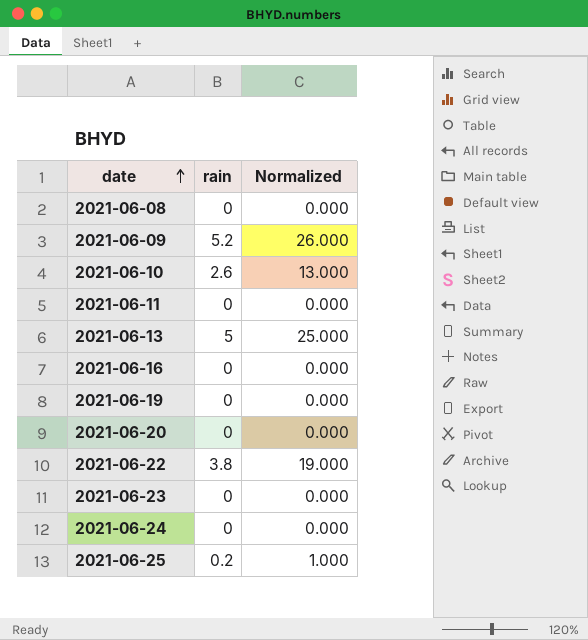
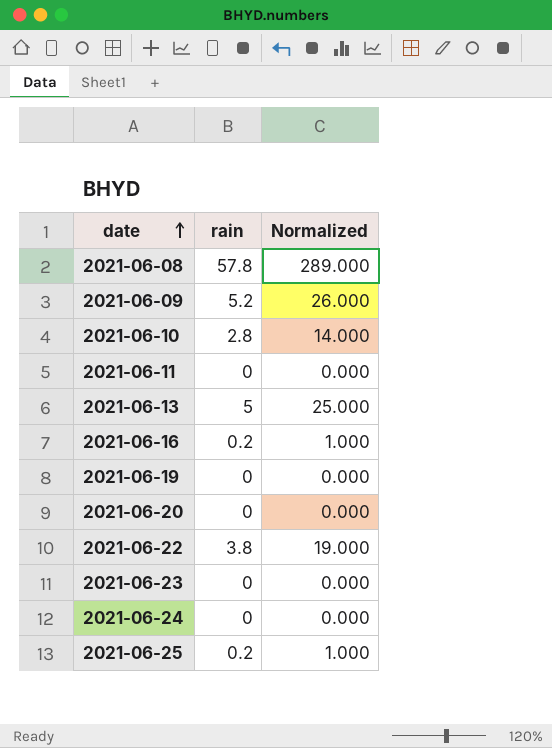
2021-06-08 | rain: 0 -> 57.8
2021-06-08 | Normalized: 0.000 -> 289.000
2021-06-10 | rain: 2.6 -> 2.8
2021-06-10 | Normalized: 13.000 -> 14.000
2021-06-16 | rain: 0 -> 0.2
2021-06-16 | Normalized: 0.000 -> 1.000

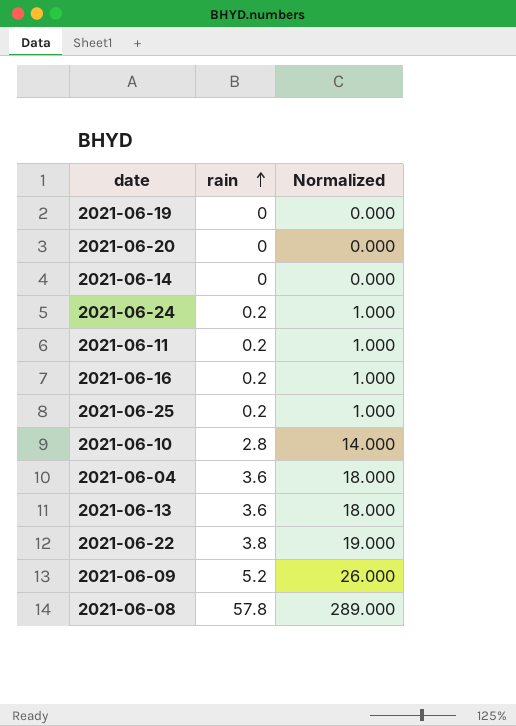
row order: date ascending -> rain ascending
row 2021-06-23: 0 | 0.000 -> none
row 2021-06-14: none -> 0 | 0.000
2021-06-24 | rain: 0 -> 0.2
2021-06-24 | Normalized: 0.000 -> 1.000
2021-06-11 | rain: 0 -> 0.2
2021-06-11 | Normalized: 0.000 -> 1.000
row 2021-06-04: none -> 3.6 | 18.000
2021-06-13 | rain: 5 -> 3.6
2021-06-13 | Normalized: 25.000 -> 18.000

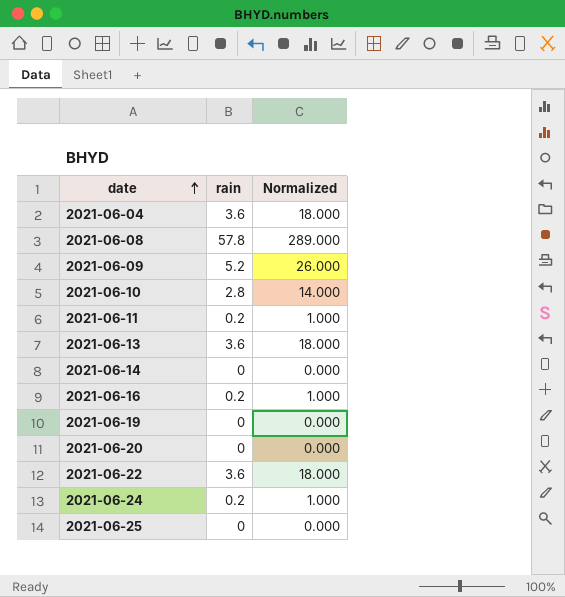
row order: rain ascending -> date ascending
2021-06-22 | rain: 3.8 -> 3.6
2021-06-22 | Normalized: 19.000 -> 18.000
2021-06-25 | rain: 0.2 -> 0
2021-06-25 | Normalized: 1.000 -> 0.000

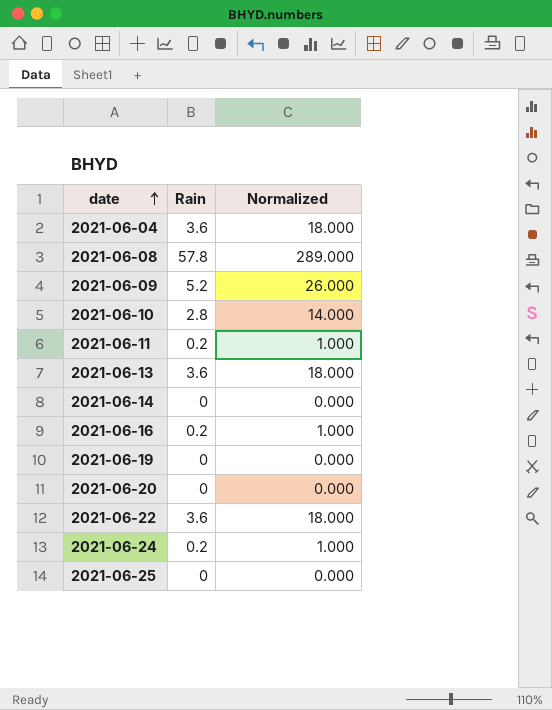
column name: rain -> Rain

